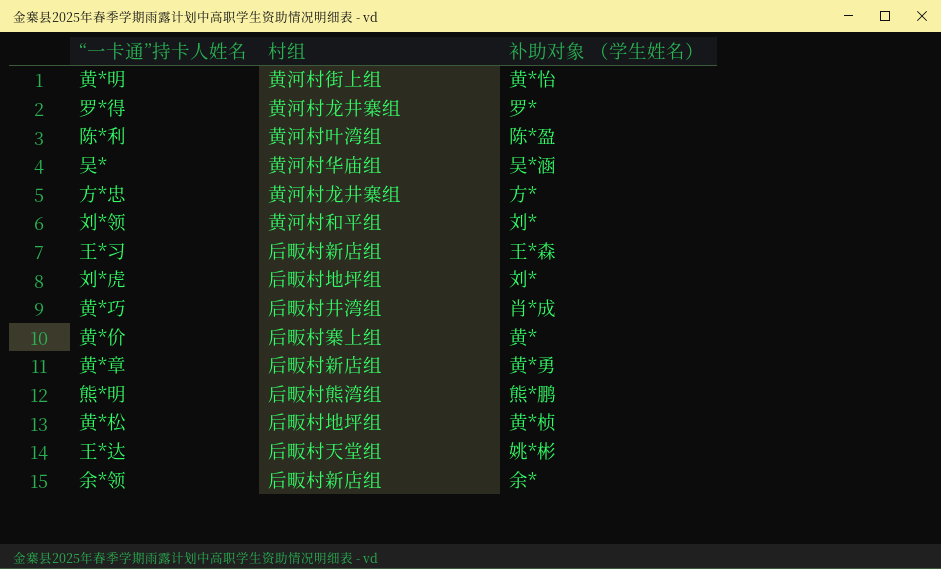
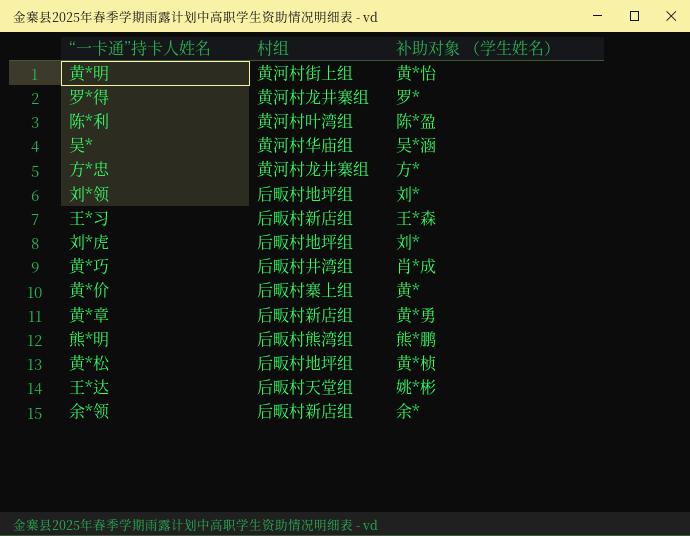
刘*领 | 村组: 黄河村和平组 -> 后畈村地坪组

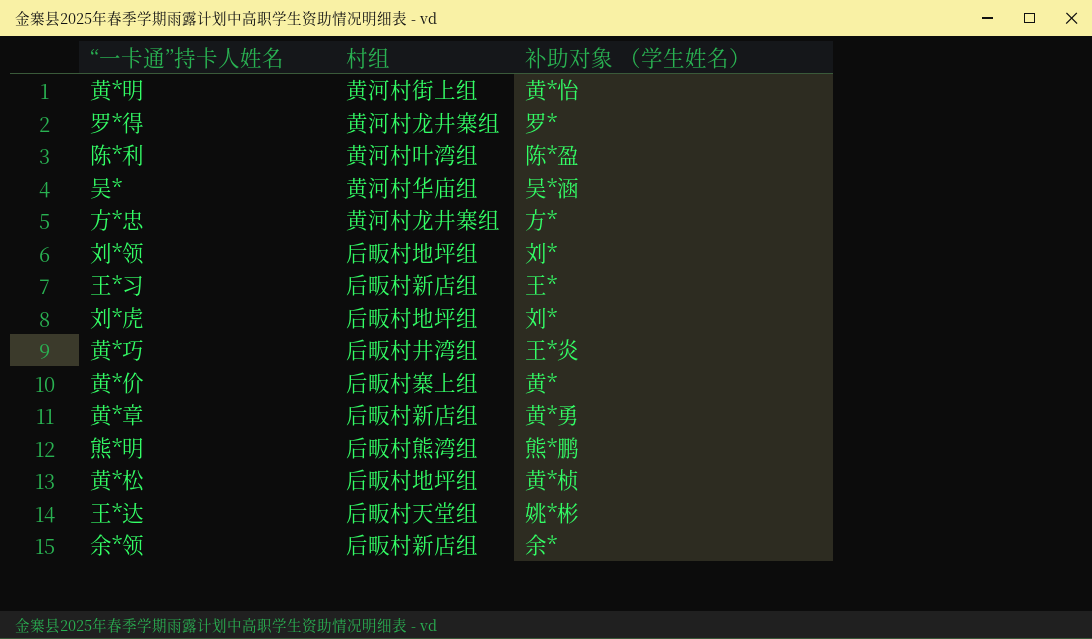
王*习 | 补助对象 （学生姓名）: 王*森 -> 王*
黄*巧 | 补助对象 （学生姓名）: 肖*成 -> 王*炎

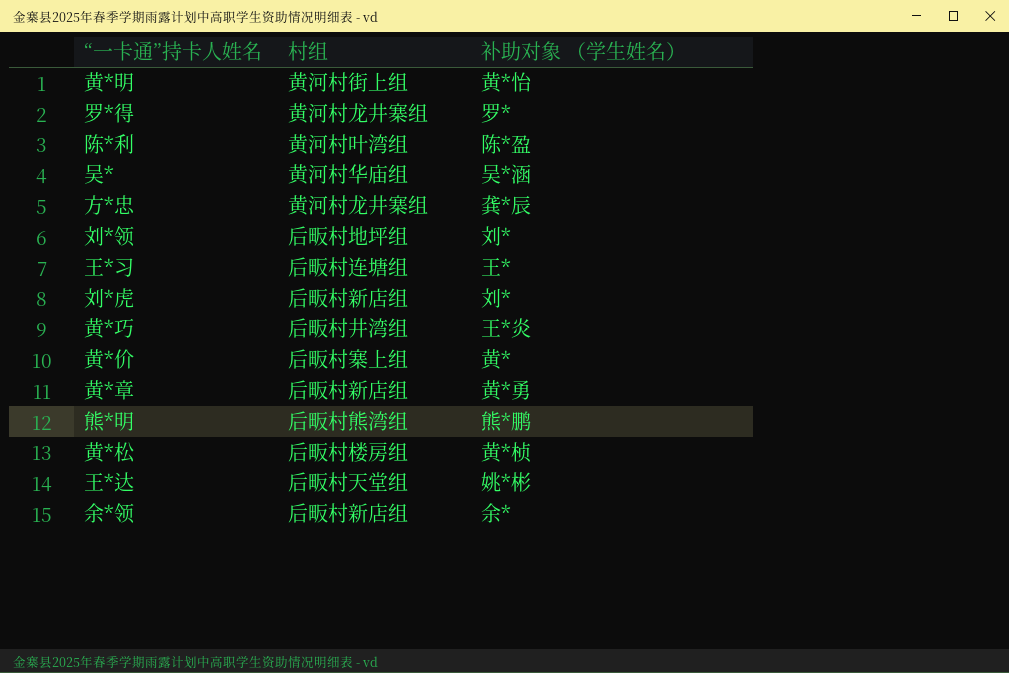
方*忠 | 补助对象 （学生姓名）: 方* -> 龚*辰
王*习 | 村组: 后畈村新店组 -> 后畈村连塘组
刘*虎 | 村组: 后畈村地坪组 -> 后畈村新店组
黄*松 | 村组: 后畈村地坪组 -> 后畈村楼房组

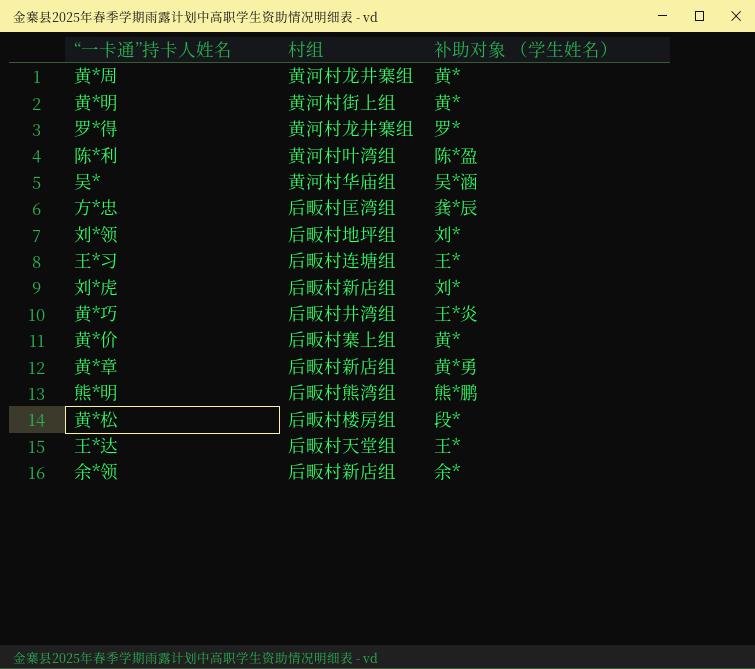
row 黄*周: none -> 黄河村龙井寨组 | 黄*
黄*明 | 补助对象 （学生姓名）: 黄*怡 -> 黄*
方*忠 | 村组: 黄河村龙井寨组 -> 后畈村匡湾组
黄*松 | 补助对象 （学生姓名）: 黄*桢 -> 段*
王*达 | 补助对象 （学生姓名）: 姚*彬 -> 王*

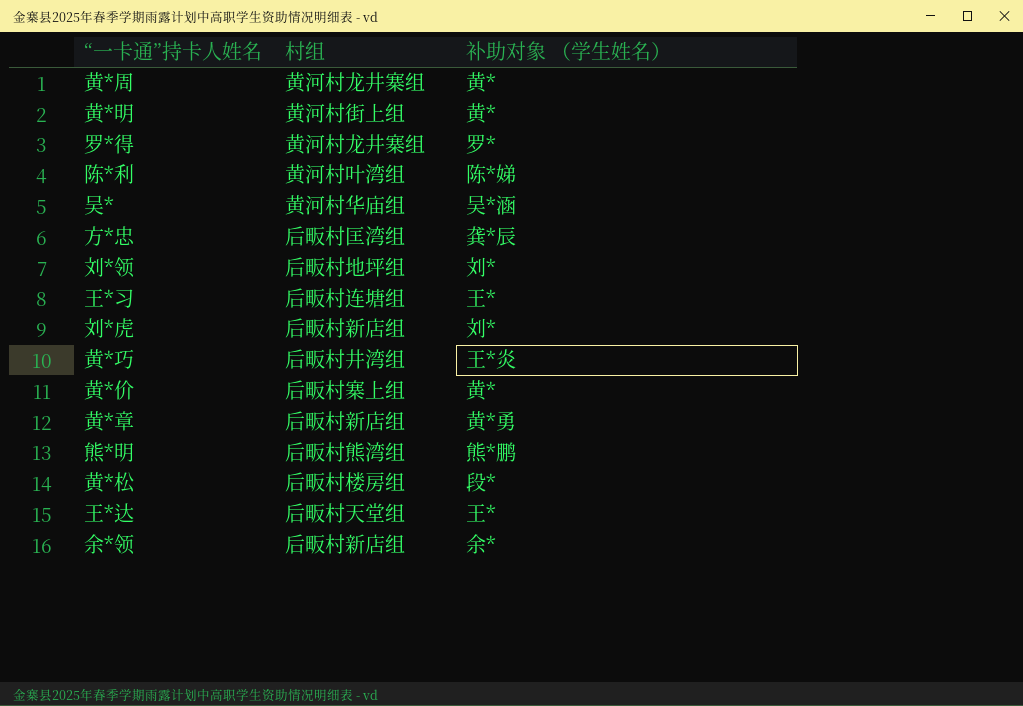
陈*利 | 补助对象 （学生姓名）: 陈*盈 -> 陈*娣

